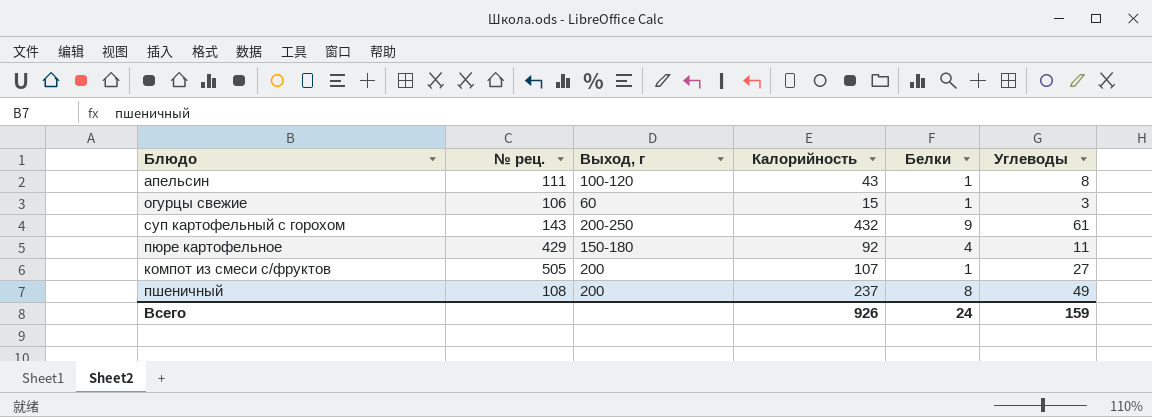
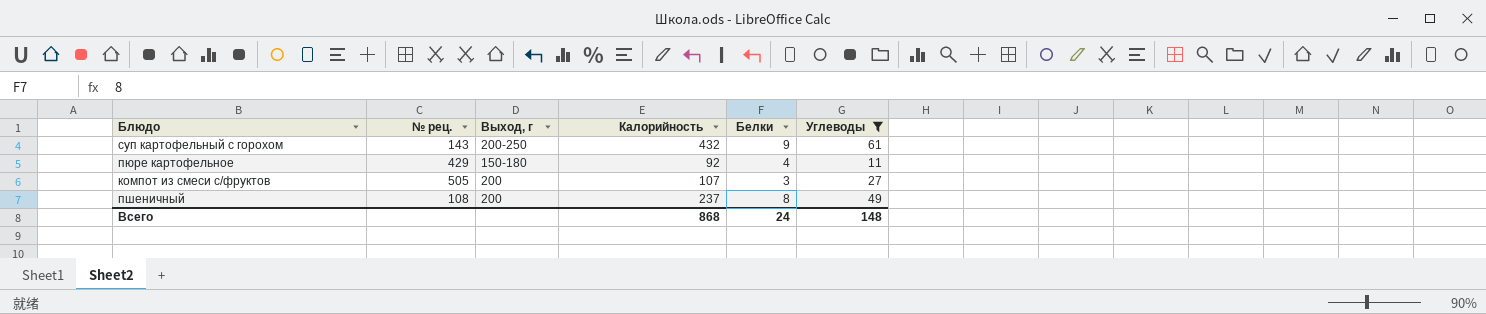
filter: none -> Углеводы >= 11
компот из смеси с/фруктов | Белки: 1 -> 3
Всего | Калорийность: 926 -> 868
Всего | Углеводы: 159 -> 148

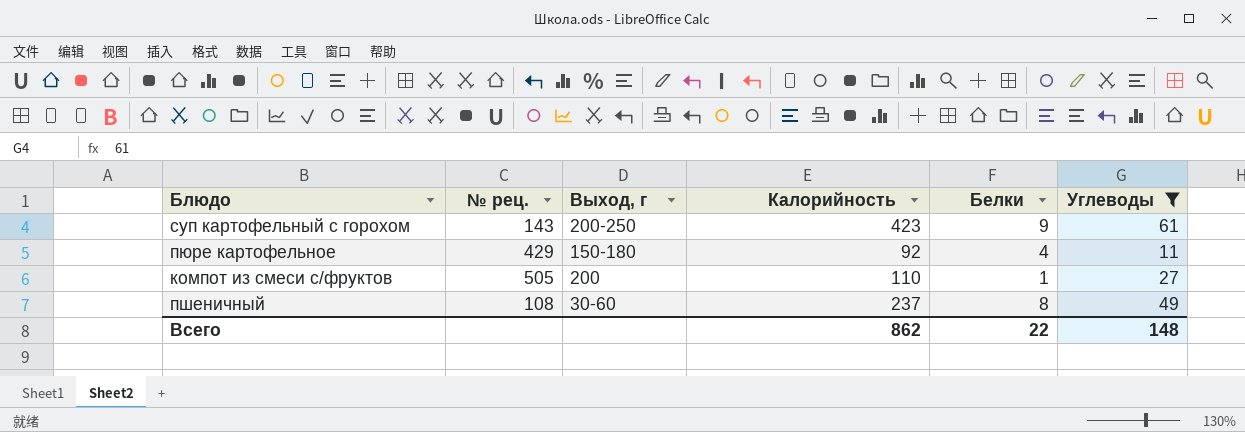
суп картофельный с горохом | Калорийность: 432 -> 423
компот из смеси с/фруктов | Калорийность: 107 -> 110
компот из смеси с/фруктов | Белки: 3 -> 1
пшеничный | Выход, г: 200 -> 30-60
Всего | Калорийность: 868 -> 862
Всего | Белки: 24 -> 22

